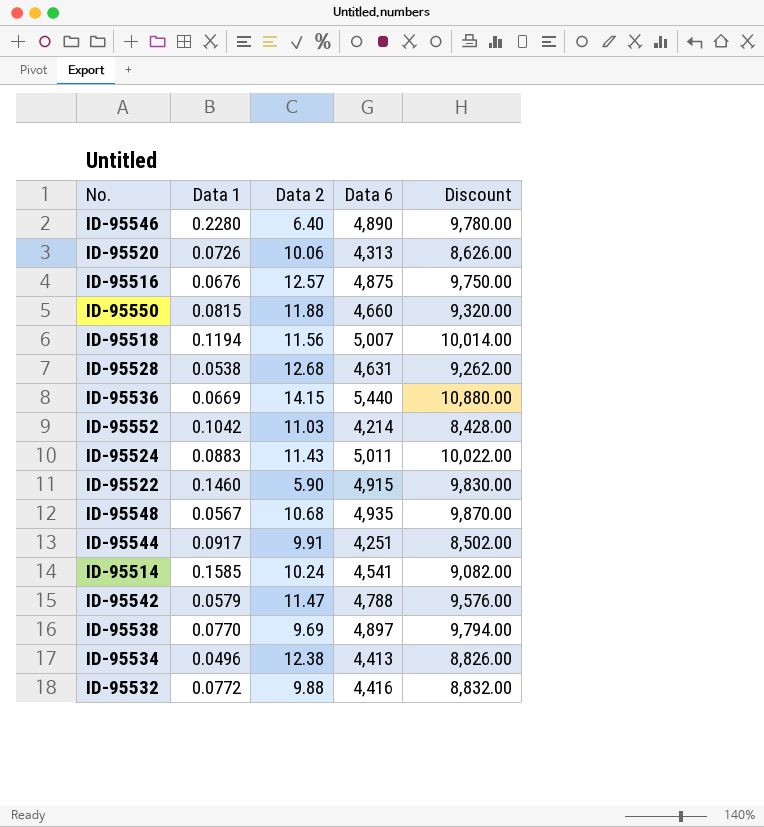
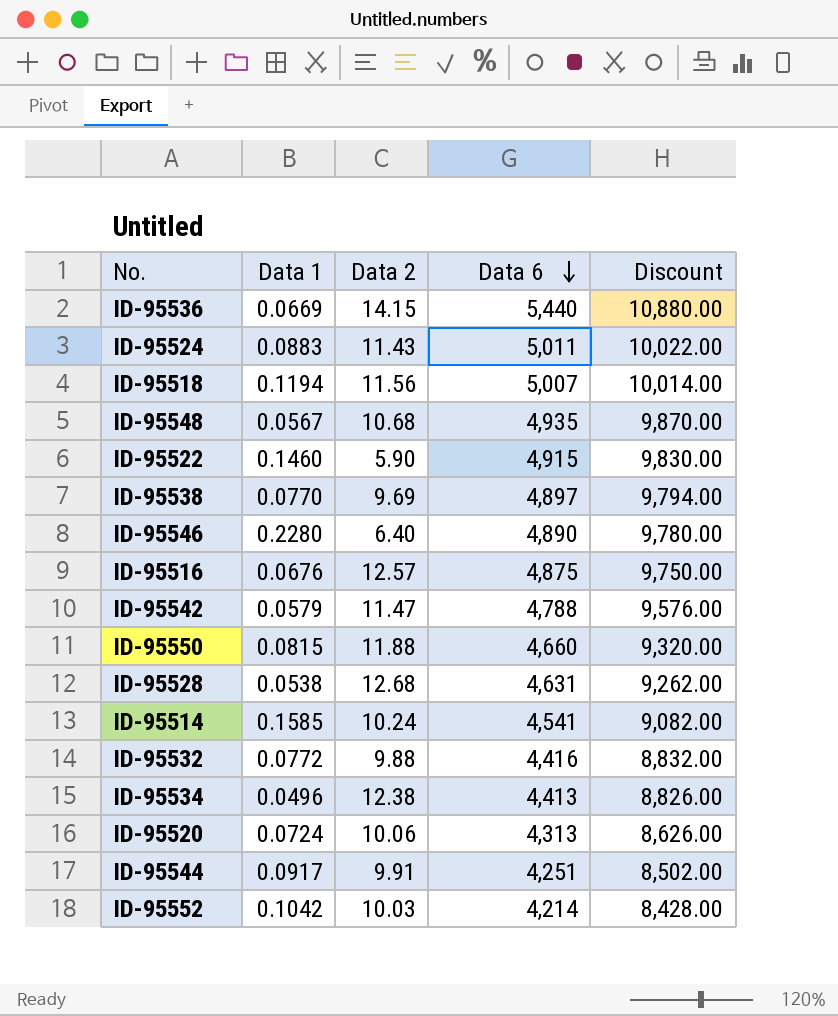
row order: none -> Data 6 descending
ID-95520 | Data 1: 0.0726 -> 0.0724
ID-95552 | Data 2: 11.03 -> 10.03

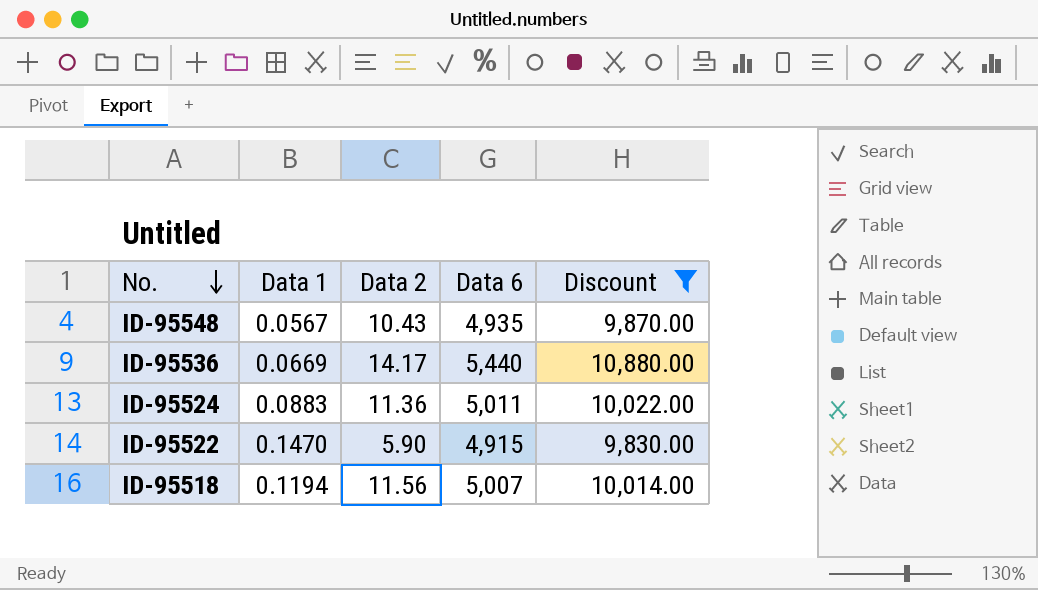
filter: none -> Discount >= 9,830.00
row order: Data 6 descending -> No. descending
ID-95548 | Data 2: 10.68 -> 10.43
ID-95536 | Data 2: 14.15 -> 14.17
ID-95524 | Data 2: 11.43 -> 11.36
ID-95522 | Data 1: 0.1460 -> 0.1470

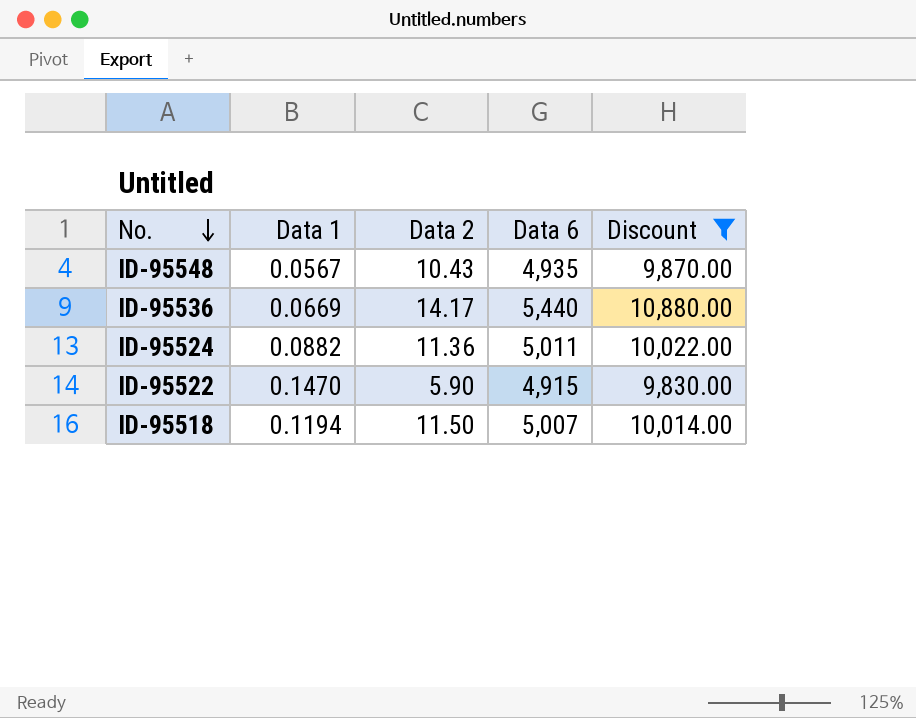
ID-95524 | Data 1: 0.0883 -> 0.0882
ID-95518 | Data 2: 11.56 -> 11.50

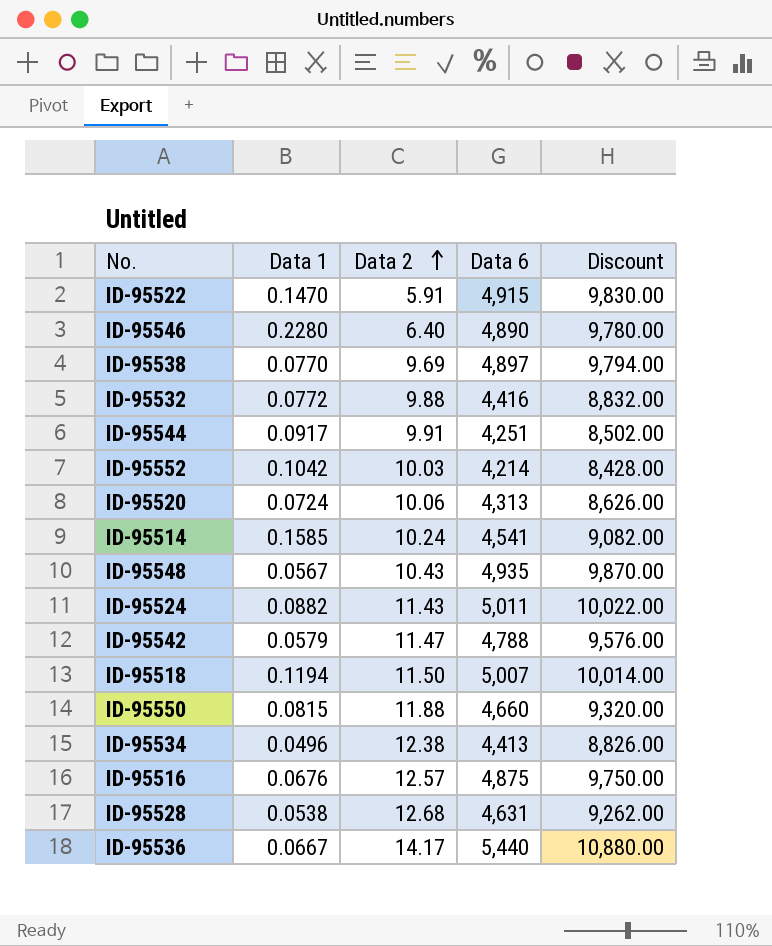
filter: Discount >= 9,830.00 -> none
row order: No. descending -> Data 2 ascending
ID-95522 | Data 2: 5.90 -> 5.91
ID-95524 | Data 2: 11.36 -> 11.43
ID-95536 | Data 1: 0.0669 -> 0.0667

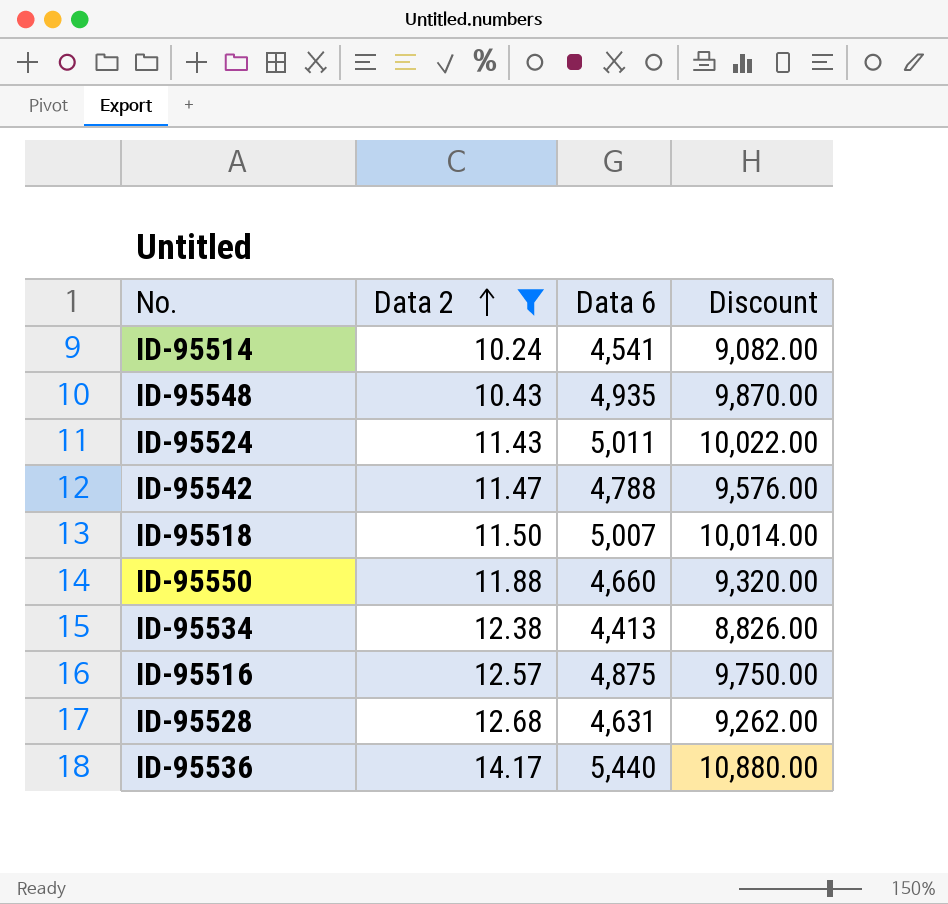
filter: none -> Data 2 >= 10.24
column Data 1 | position: 2 -> none

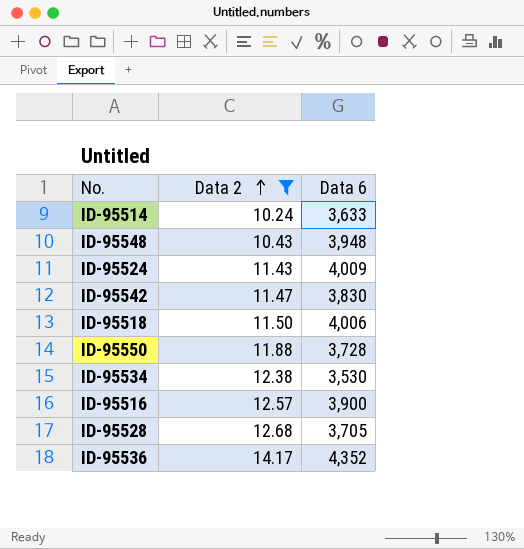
column Discount | formula: [Data 6] * 2 -> none
ID-95514 | Data 6: 4,541 -> 3,633
ID-95548 | Data 6: 4,935 -> 3,948
ID-95524 | Data 6: 5,011 -> 4,009
ID-95542 | Data 6: 4,788 -> 3,830
ID-95518 | Data 6: 5,007 -> 4,006
ID-95550 | Data 6: 4,660 -> 3,728
ID-95534 | Data 6: 4,413 -> 3,530
ID-95516 | Data 6: 4,875 -> 3,900
ID-95528 | Data 6: 4,631 -> 3,705
ID-95536 | Data 6: 5,440 -> 4,352

